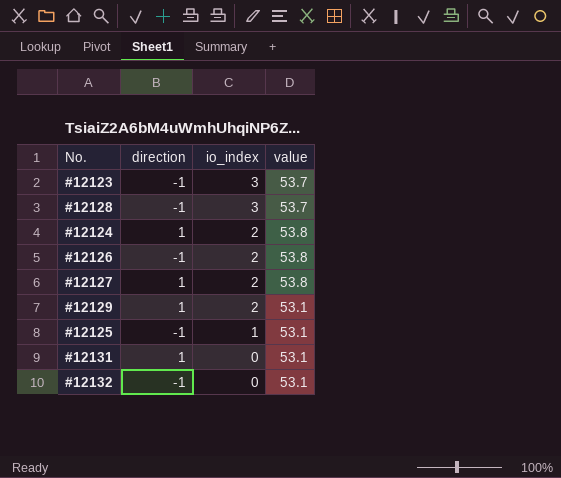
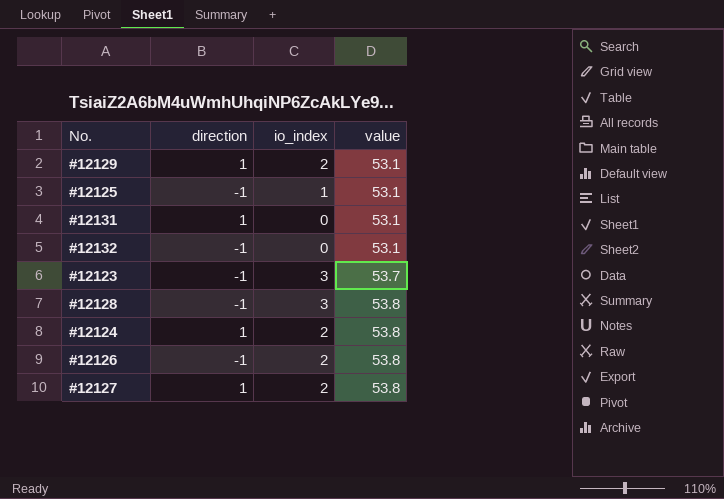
row order: io_index descending -> value ascending
#12128 | value: 53.7 -> 53.8

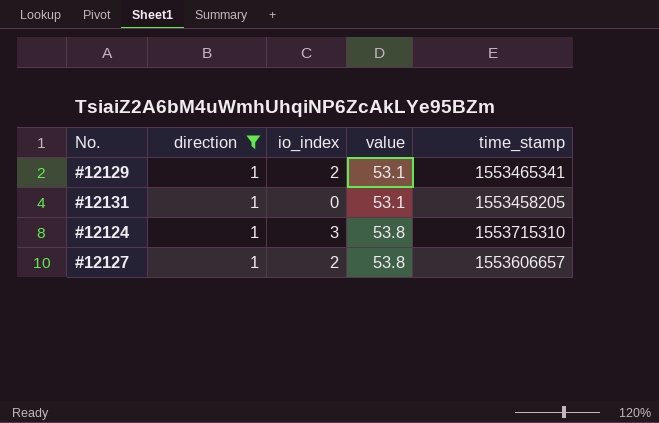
filter: none -> direction = 1
column time_stamp | position: none -> 5
#12124 | io_index: 2 -> 3

